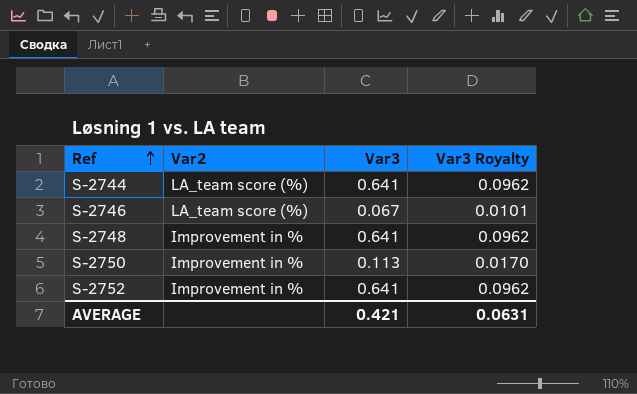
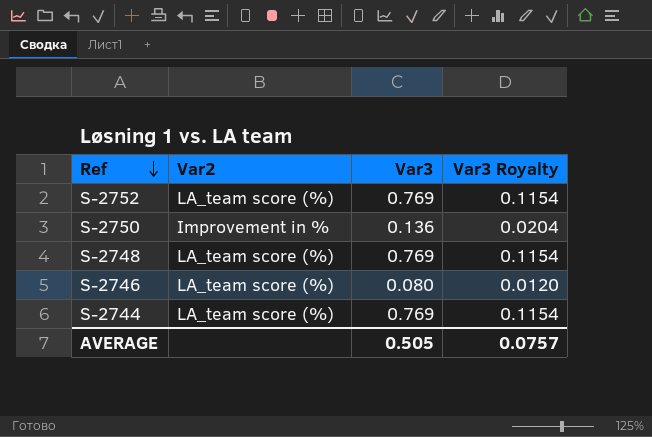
row order: Ref ascending -> Ref descending
S-2752 | Var2: Improvement in % -> LA_team score (%)
S-2752 | Var3: 0.641 -> 0.769
S-2752 | Var3 Royalty: 0.0962 -> 0.1154
S-2750 | Var3: 0.113 -> 0.136
S-2750 | Var3 Royalty: 0.0170 -> 0.0204
S-2748 | Var2: Improvement in % -> LA_team score (%)
S-2748 | Var3: 0.641 -> 0.769
S-2748 | Var3 Royalty: 0.0962 -> 0.1154
S-2746 | Var3: 0.067 -> 0.080
S-2746 | Var3 Royalty: 0.0101 -> 0.0120
S-2744 | Var3: 0.641 -> 0.769
S-2744 | Var3 Royalty: 0.0962 -> 0.1154
AVERAGE | Var3: 0.421 -> 0.505
AVERAGE | Var3 Royalty: 0.0631 -> 0.0757

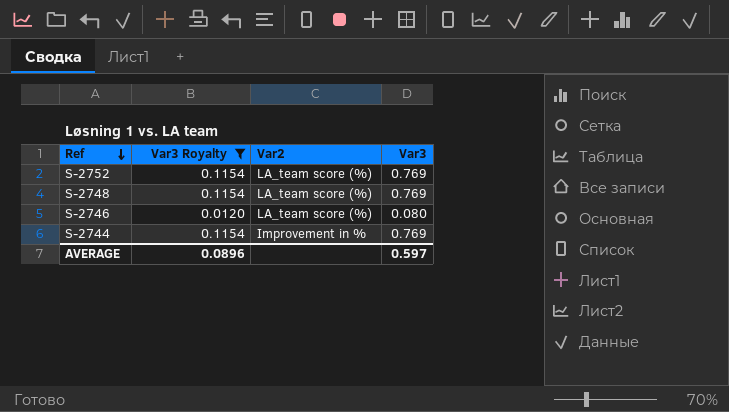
filter: none -> Var3 Royalty != 0.0204
column Var3 Royalty | position: 4 -> 2
S-2744 | Var2: LA_team score (%) -> Improvement in %
AVERAGE | Var3 Royalty: 0.0757 -> 0.0896
AVERAGE | Var3: 0.505 -> 0.597

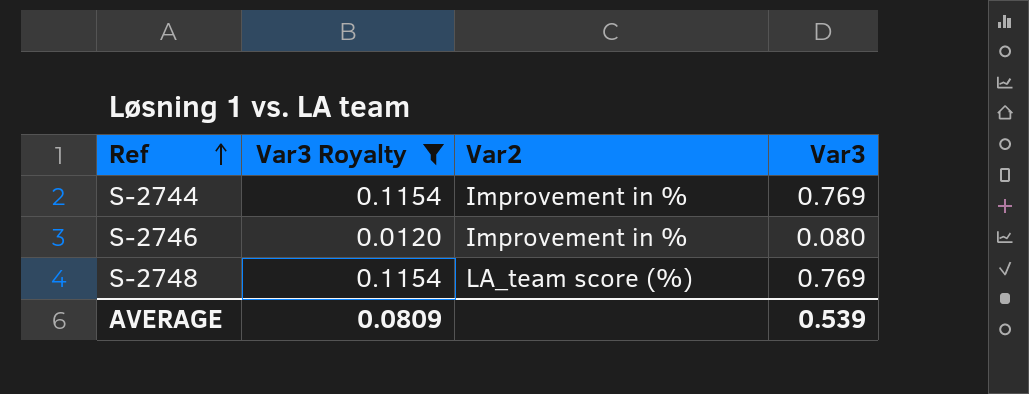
row order: Ref descending -> Ref ascending
row S-2752: 0.1154 | LA_team score (%) | 0.769 -> none
S-2746 | Var2: LA_team score (%) -> Improvement in %
AVERAGE | Var3 Royalty: 0.0896 -> 0.0809
AVERAGE | Var3: 0.597 -> 0.539

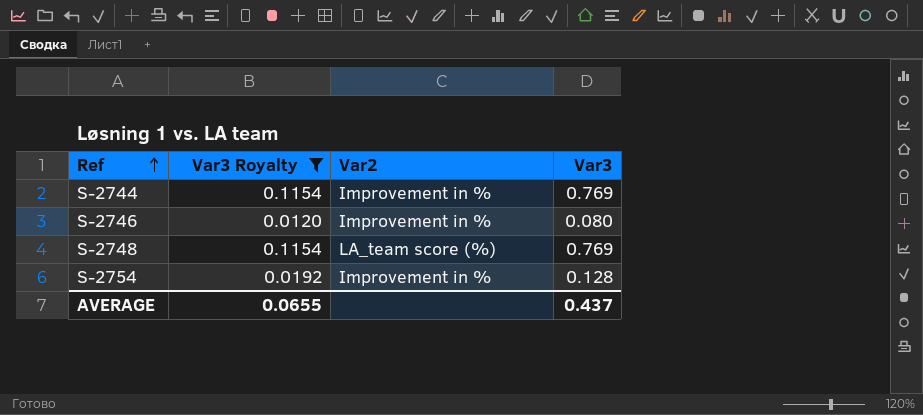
row S-2754: none -> 0.0192 | Improvement in % | 0.128
AVERAGE | Var3 Royalty: 0.0809 -> 0.0655
AVERAGE | Var3: 0.539 -> 0.437

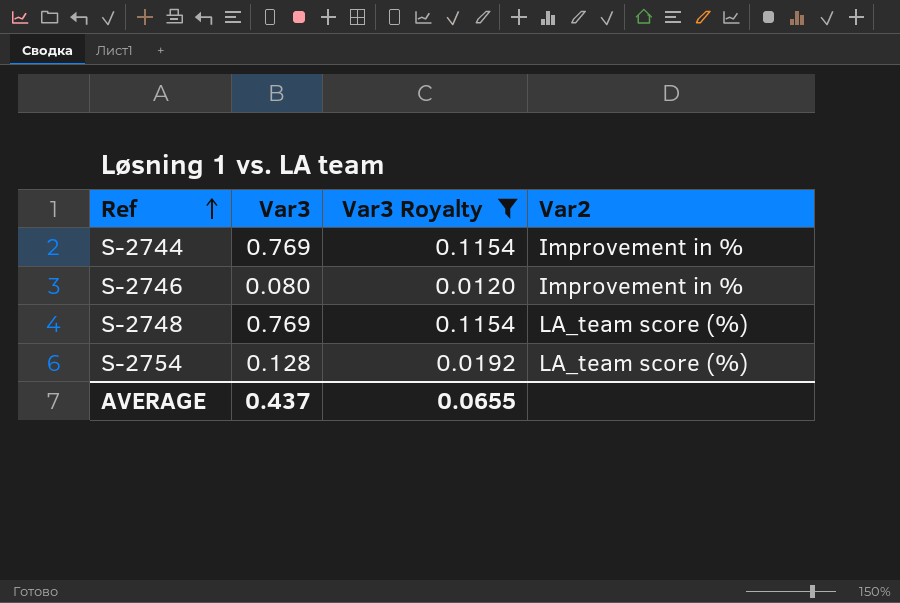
column Var3 | position: 4 -> 2
S-2754 | Var2: Improvement in % -> LA_team score (%)

